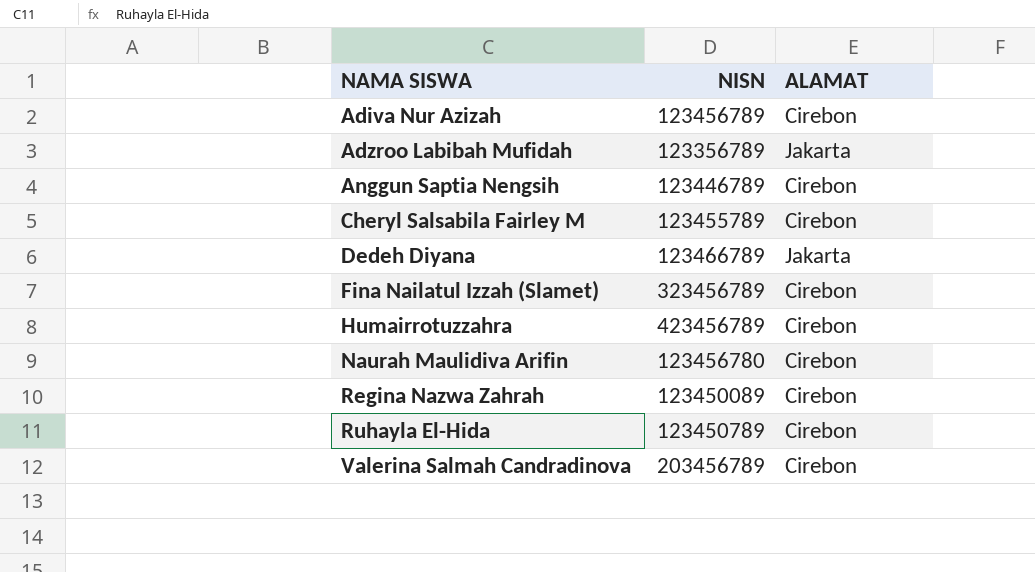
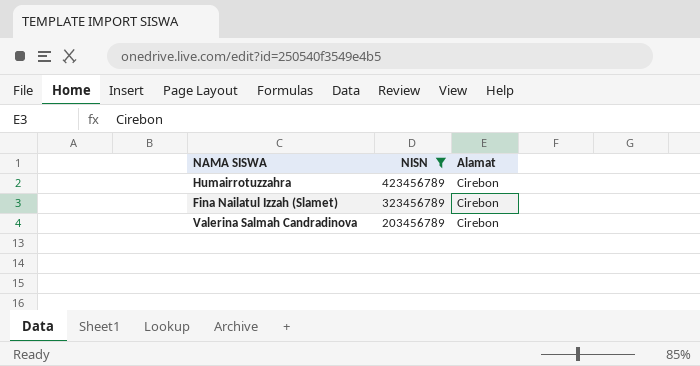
filter: none -> NISN >= 203456789
row order: NAMA SISWA ascending -> NISN descending
column name: ALAMAT -> Alamat

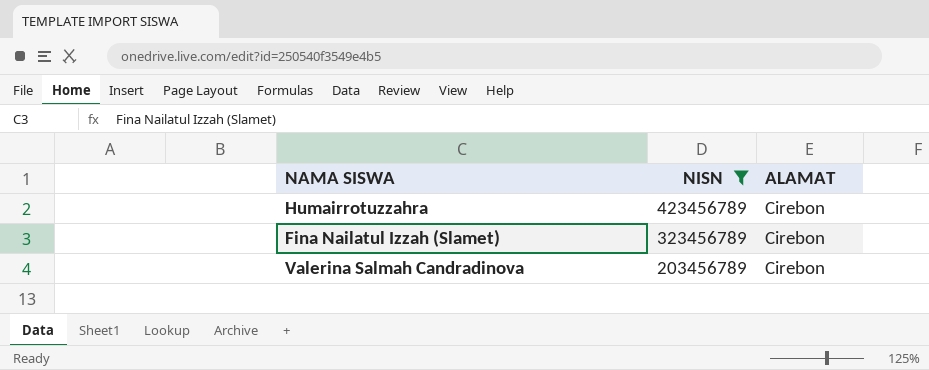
column name: Alamat -> ALAMAT

